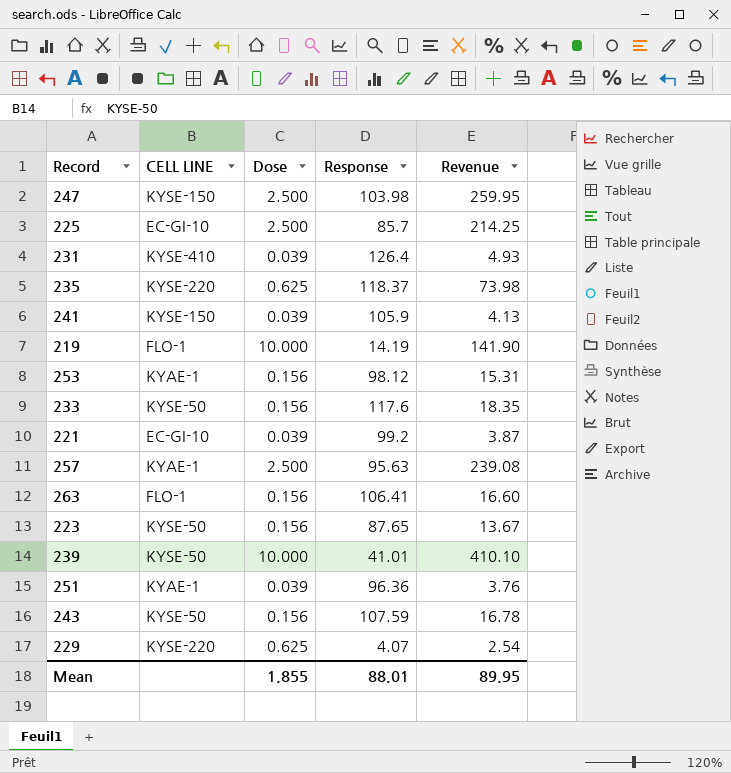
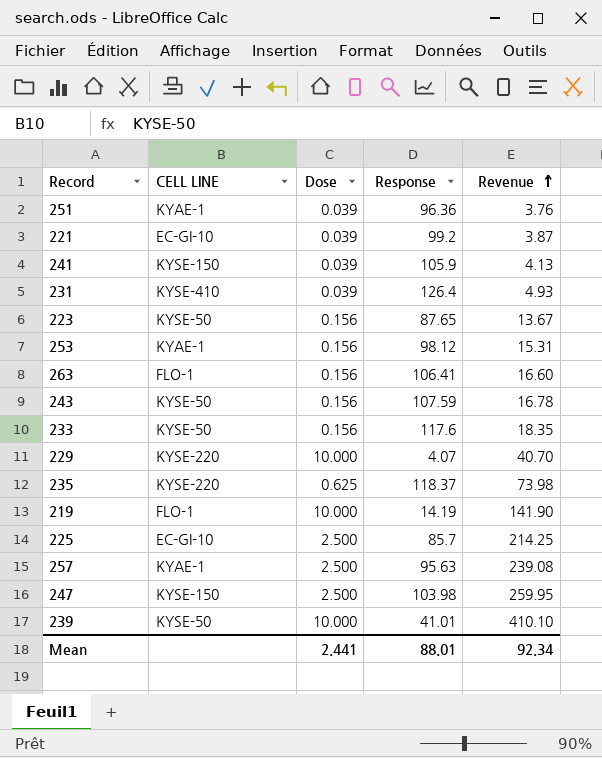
row order: none -> Revenue ascending
229 | Dose: 0.625 -> 10.000
229 | Revenue: 2.54 -> 40.70
Mean | Dose: 1.855 -> 2.441
Mean | Revenue: 89.95 -> 92.34

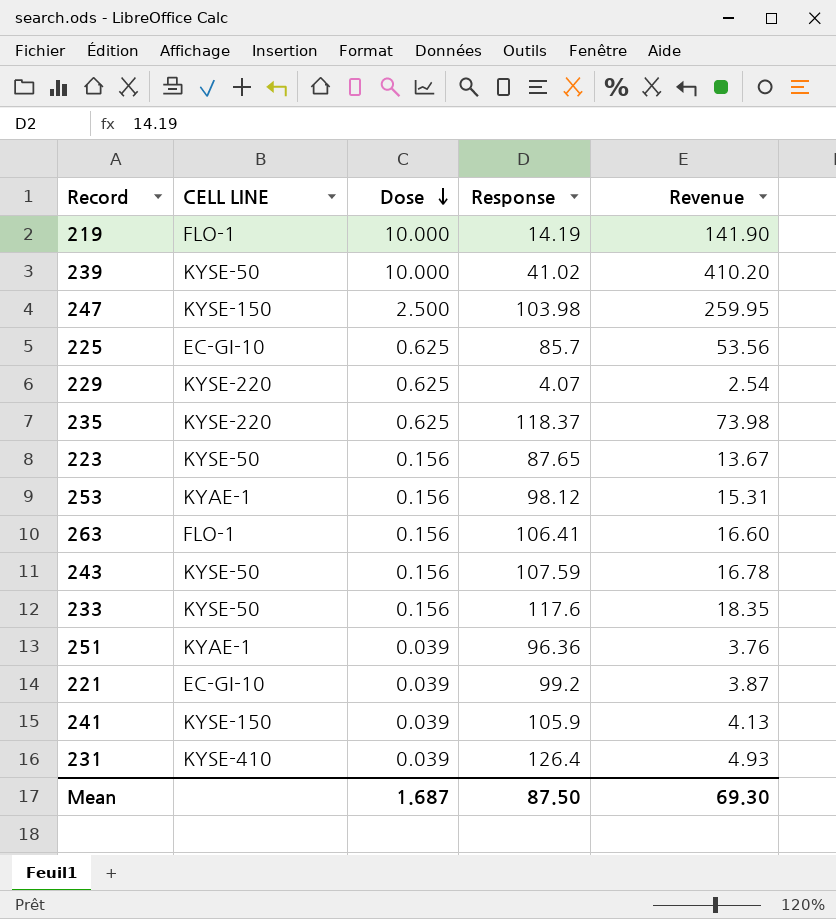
row order: Revenue ascending -> Dose descending
row 257: KYAE-1 | 2.500 | 95.63 | 239.08 -> none
239 | Response: 41.01 -> 41.02
239 | Revenue: 410.10 -> 410.20
225 | Dose: 2.500 -> 0.625
225 | Revenue: 214.25 -> 53.56
229 | Dose: 10.000 -> 0.625
229 | Revenue: 40.70 -> 2.54
Mean | Dose: 2.441 -> 1.687
Mean | Response: 88.01 -> 87.50
Mean | Revenue: 92.34 -> 69.30

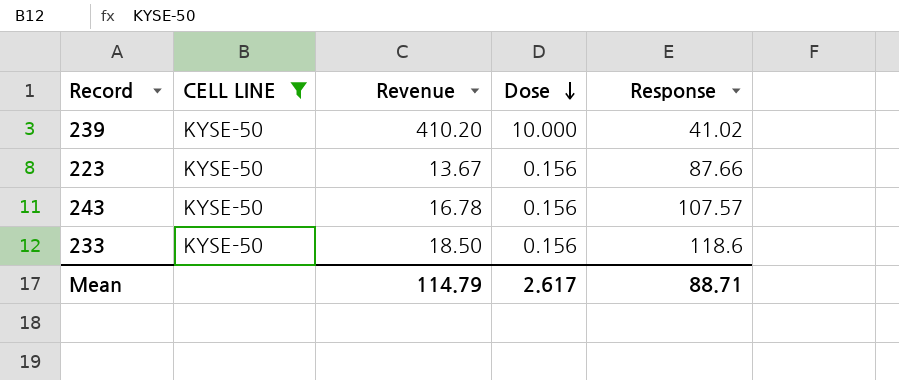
filter: none -> CELL LINE = KYSE-50
column Revenue | position: 5 -> 3
223 | Response: 87.65 -> 87.66
243 | Response: 107.59 -> 107.57
233 | Revenue: 18.35 -> 18.50
233 | Response: 117.6 -> 118.6
Mean | Revenue: 69.30 -> 114.79
Mean | Dose: 1.687 -> 2.617
Mean | Response: 87.50 -> 88.71

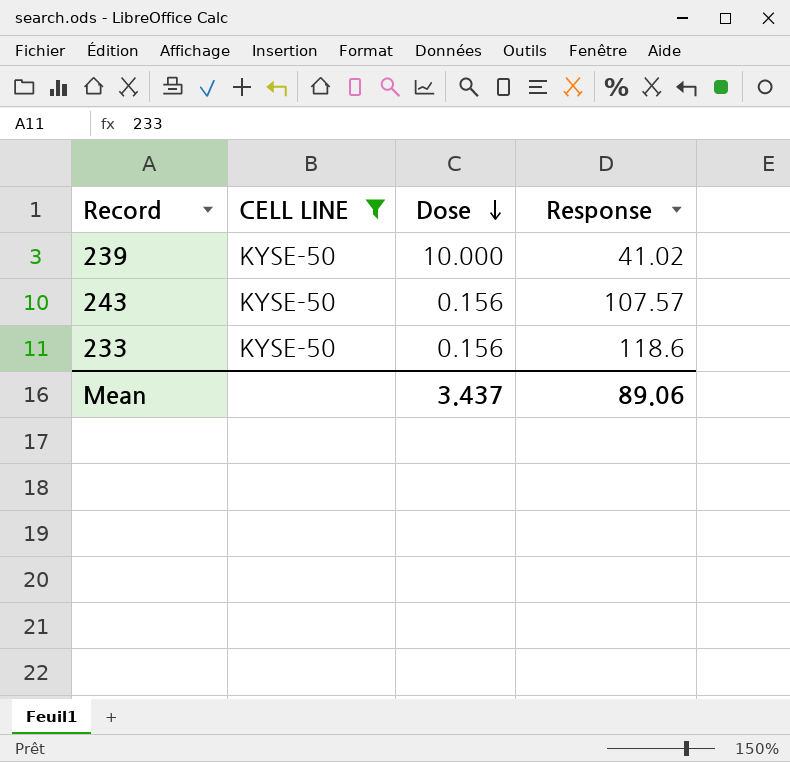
column Revenue | formula: [Dose] * [Response] -> none
row 223: KYSE-50 | 13.67 | 0.156 | 87.66 -> none
Mean | Dose: 2.617 -> 3.437
Mean | Response: 88.71 -> 89.06

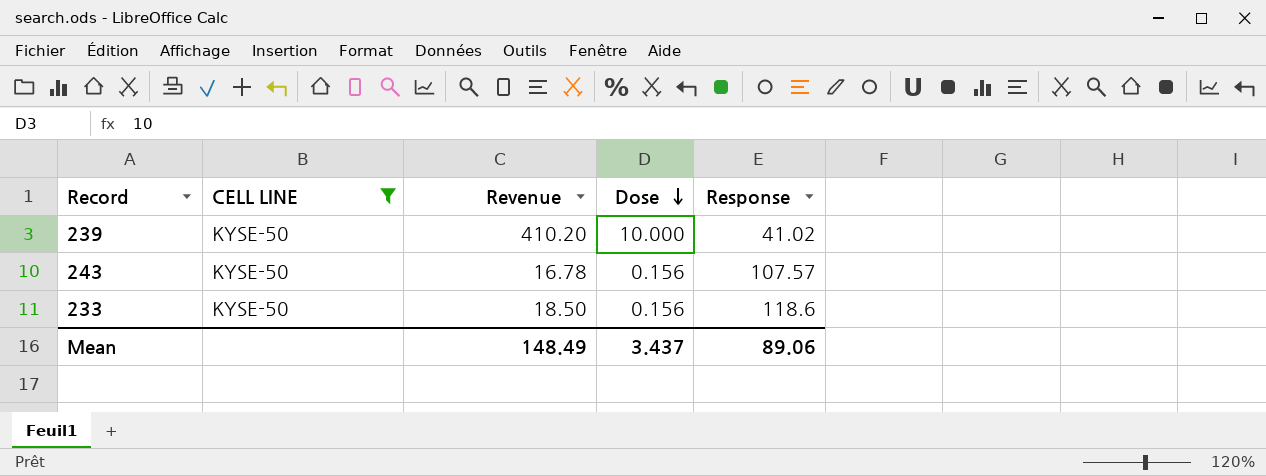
column Revenue | formula: none -> [Dose] * [Response]

